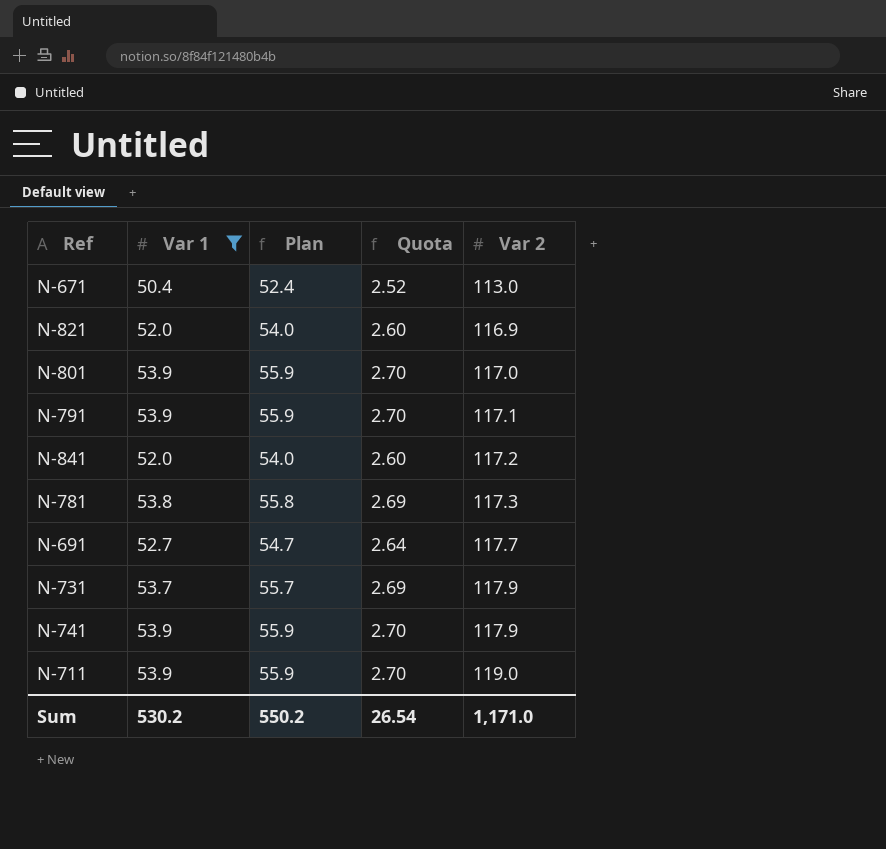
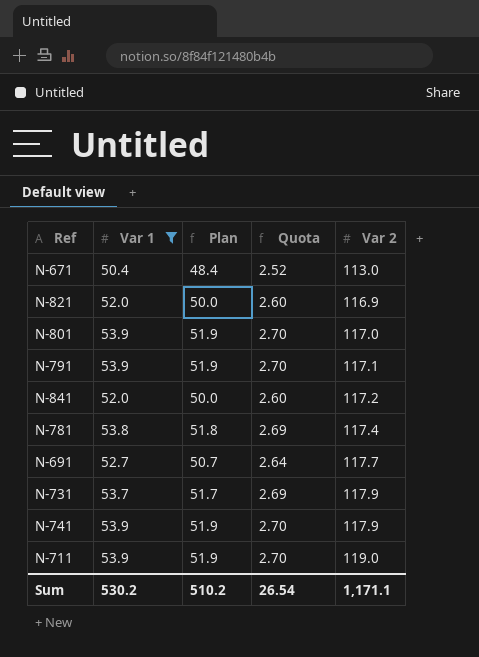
column Plan | formula: [Var 1] + 2 -> [Var 1] - 2
N-781 | Var 2: 117.3 -> 117.4
Sum | Plan: 550.2 -> 510.2
Sum | Var 2: 1,171.0 -> 1,171.1

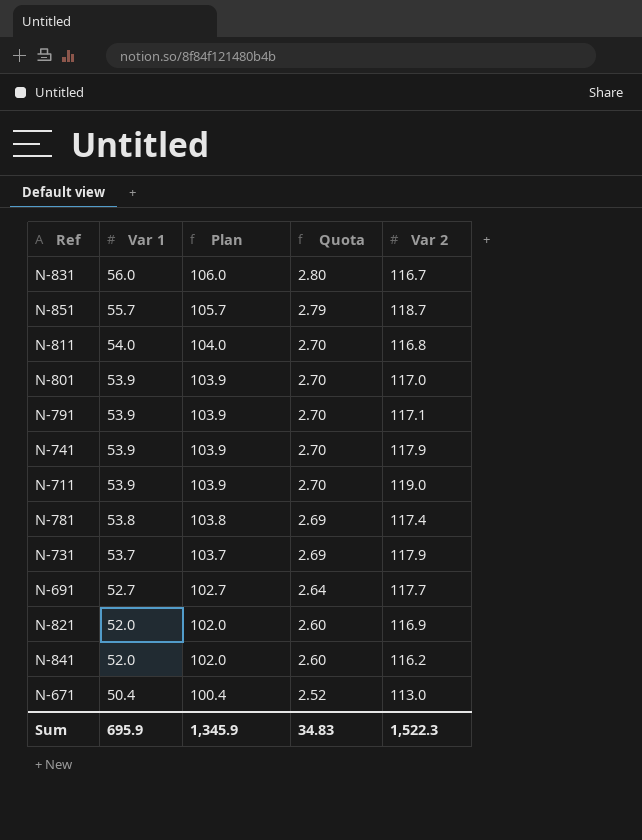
filter: Var 1 <= 53.9 -> none
row order: Var 2 ascending -> Var 1 descending
column Plan | formula: [Var 1] - 2 -> [Var 1] + 50
N-841 | Var 2: 117.2 -> 116.2
Sum | Var 1: 530.2 -> 695.9
Sum | Plan: 510.2 -> 1,345.9
Sum | Quota: 26.54 -> 34.83
Sum | Var 2: 1,171.1 -> 1,522.3

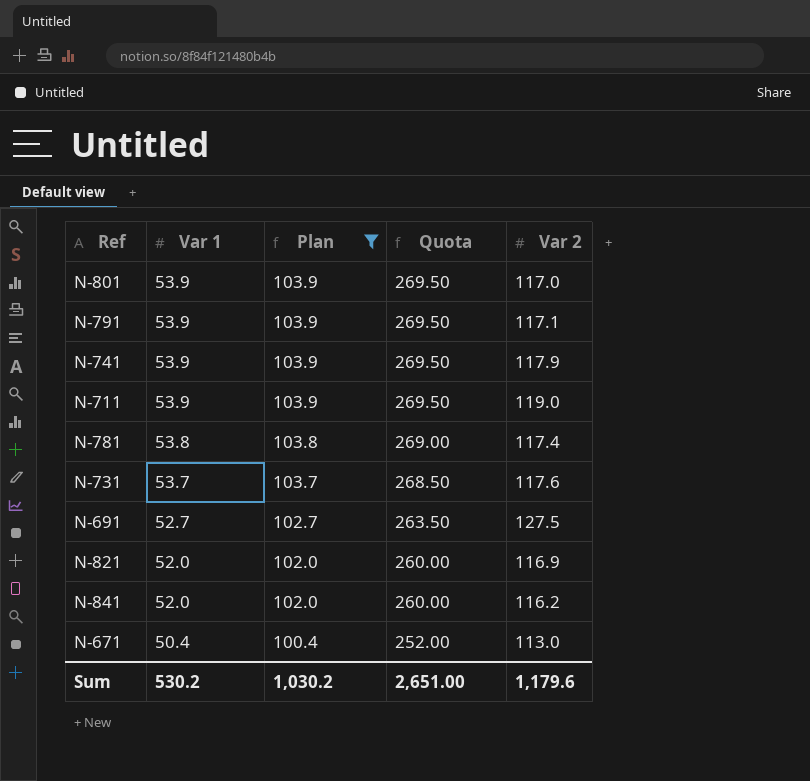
filter: none -> Plan <= 103.9
column Quota | formula: [Var 1] * 0.05 -> [Var 1] * 5
N-731 | Var 2: 117.9 -> 117.6
N-691 | Var 2: 117.7 -> 127.5
Sum | Var 1: 695.9 -> 530.2
Sum | Plan: 1,345.9 -> 1,030.2
Sum | Quota: 34.83 -> 2,651.00
Sum | Var 2: 1,522.3 -> 1,179.6

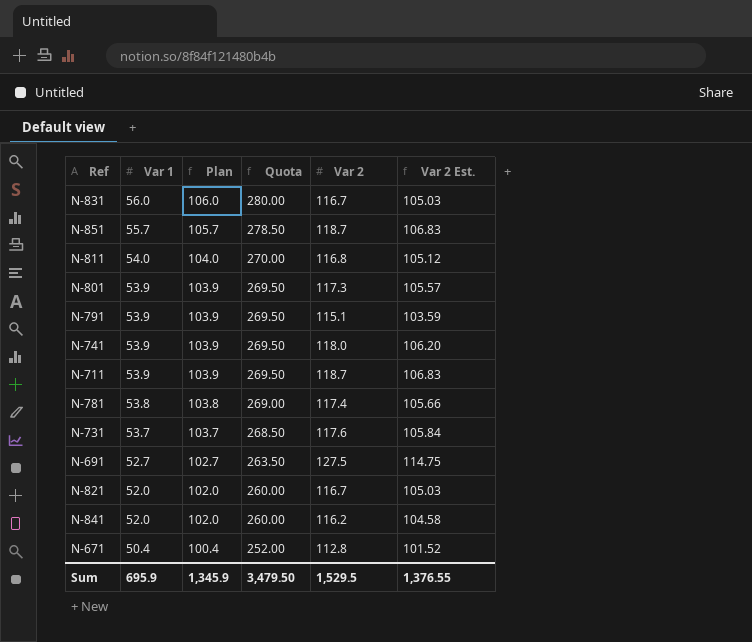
filter: Plan <= 103.9 -> none
column Var 2 Est. | formula: none -> [Var 2] * 0.9
N-801 | Var 2: 117.0 -> 117.3
N-791 | Var 2: 117.1 -> 115.1
N-741 | Var 2: 117.9 -> 118.0
N-711 | Var 2: 119.0 -> 118.7
N-821 | Var 2: 116.9 -> 116.7
N-671 | Var 2: 113.0 -> 112.8
Sum | Var 1: 530.2 -> 695.9
Sum | Plan: 1,030.2 -> 1,345.9
Sum | Quota: 2,651.00 -> 3,479.50
Sum | Var 2: 1,179.6 -> 1,529.5

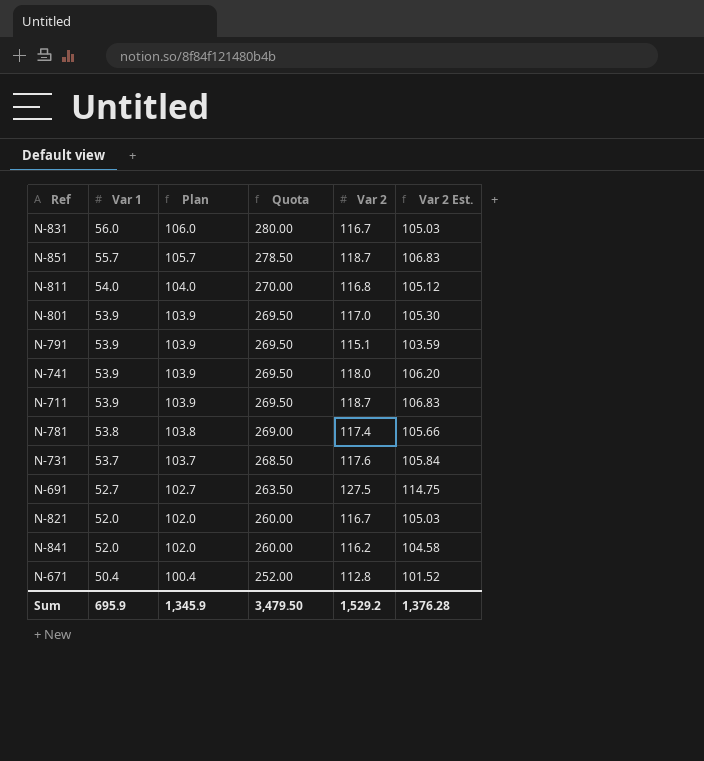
N-801 | Var 2: 117.3 -> 117.0
N-801 | Var 2 Est.: 105.57 -> 105.30
Sum | Var 2: 1,529.5 -> 1,529.2
Sum | Var 2 Est.: 1,376.55 -> 1,376.28

